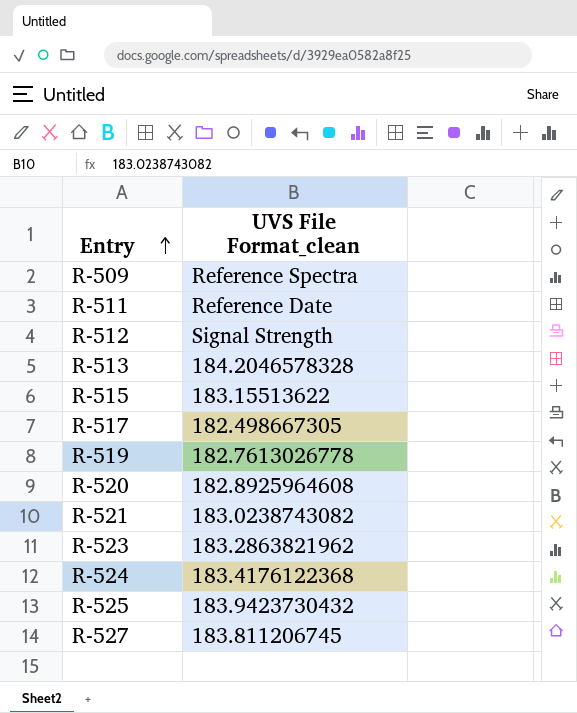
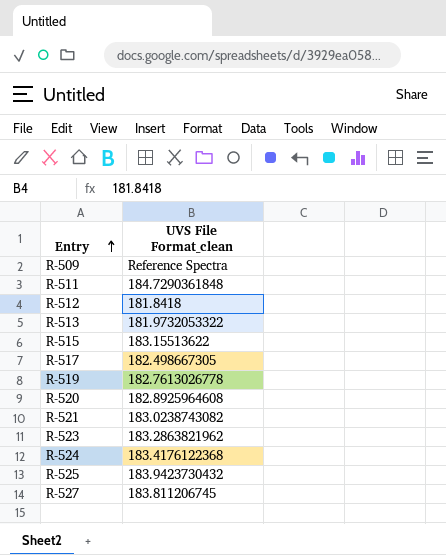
R-511 | UVS File Format_clean: Reference Date -> 184.7290361848
R-512 | UVS File Format_clean: Signal Strength -> 181.8418
R-513 | UVS File Format_clean: 184.2046578328 -> 181.9732053322

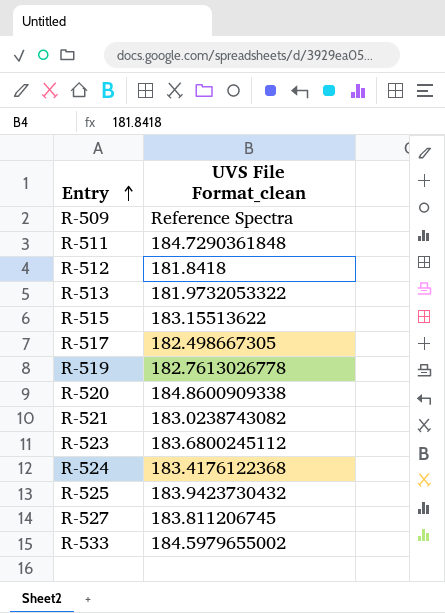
R-520 | UVS File Format_clean: 182.8925964608 -> 184.8600909338
R-523 | UVS File Format_clean: 183.2863821962 -> 183.6800245112
row R-533: none -> 184.5979655002

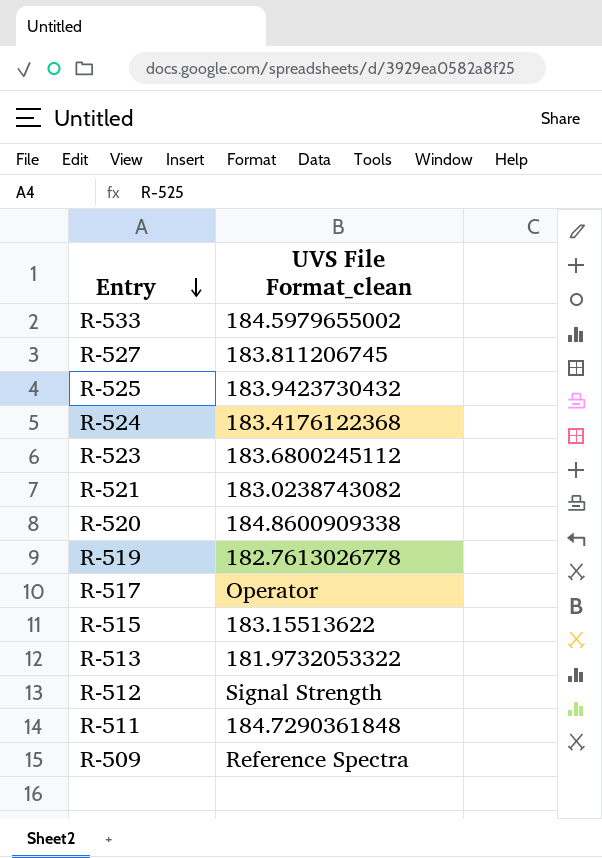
row order: Entry ascending -> Entry descending
R-517 | UVS File Format_clean: 182.498667305 -> Operator
R-512 | UVS File Format_clean: 181.8418 -> Signal Strength

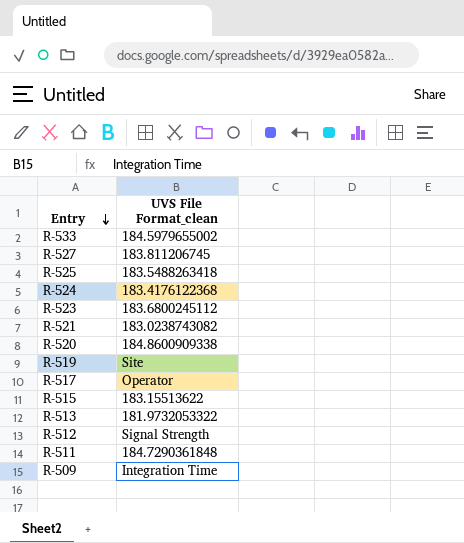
R-525 | UVS File Format_clean: 183.9423730432 -> 183.5488263418
R-519 | UVS File Format_clean: 182.7613026778 -> Site
R-509 | UVS File Format_clean: Reference Spectra -> Integration Time

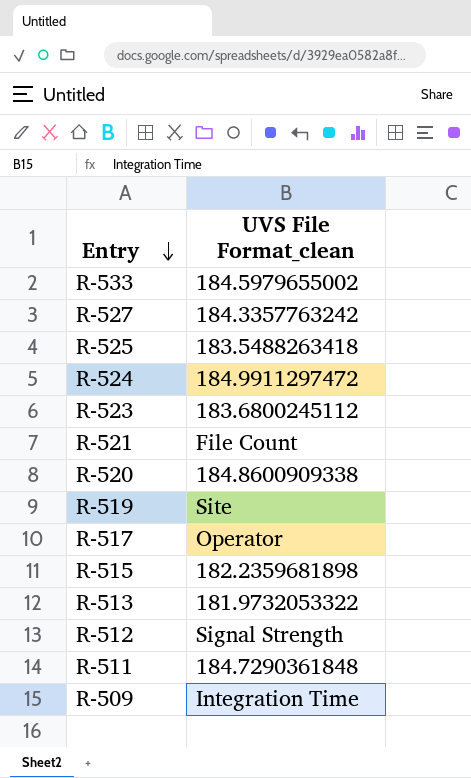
R-527 | UVS File Format_clean: 183.811206745 -> 184.3357763242
R-524 | UVS File Format_clean: 183.4176122368 -> 184.9911297472
R-521 | UVS File Format_clean: 183.0238743082 -> File Count
R-515 | UVS File Format_clean: 183.15513622 -> 182.2359681898

